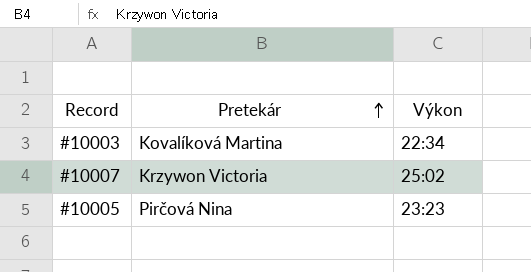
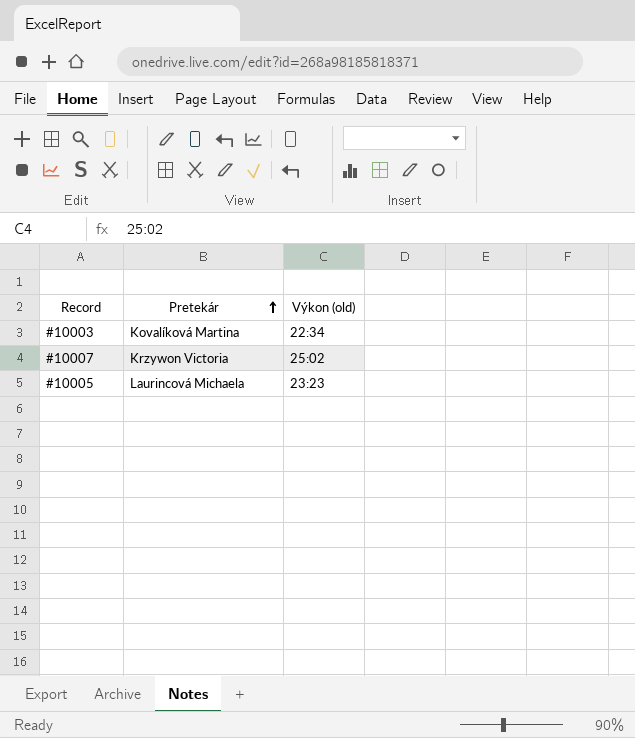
column name: Výkon -> Výkon (old)
#10005 | Pretekár: Pirčová Nina -> Laurincová Michaela

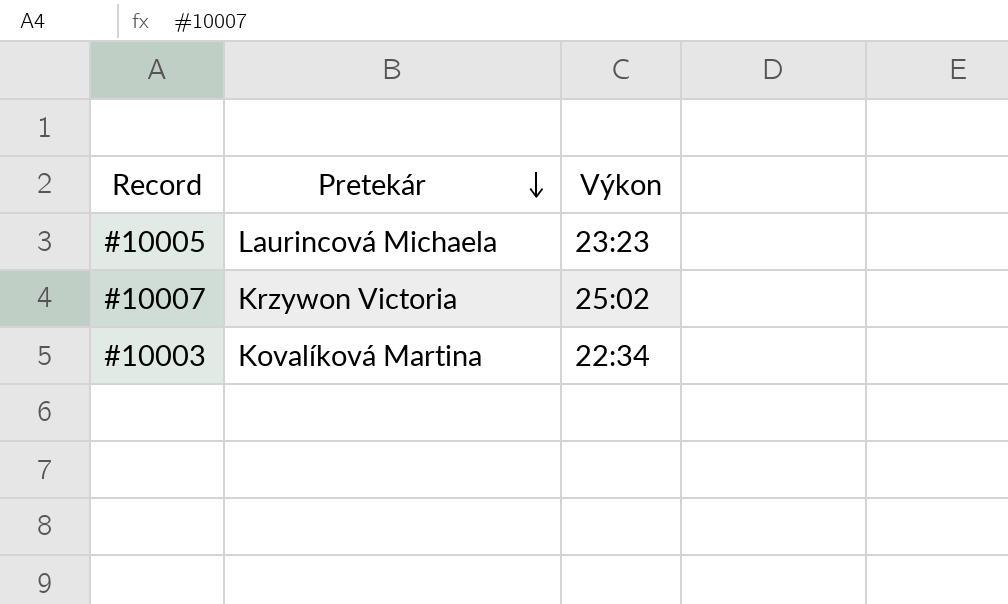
row order: Pretekár ascending -> Pretekár descending
column name: Výkon (old) -> Výkon

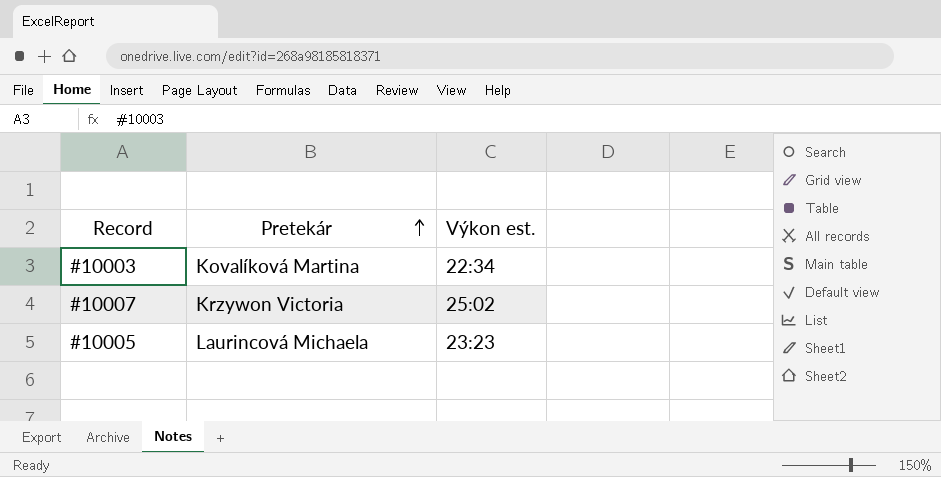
row order: Pretekár descending -> Pretekár ascending
column name: Výkon -> Výkon est.

